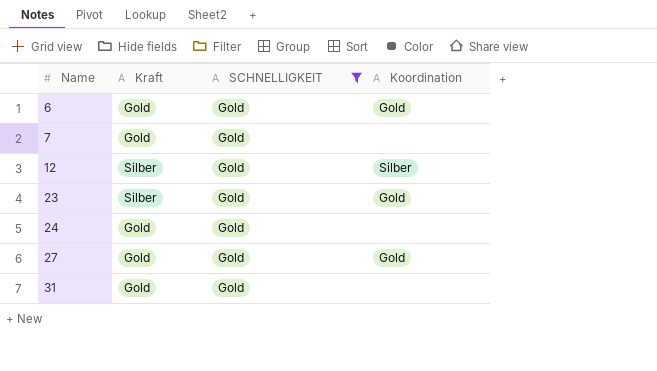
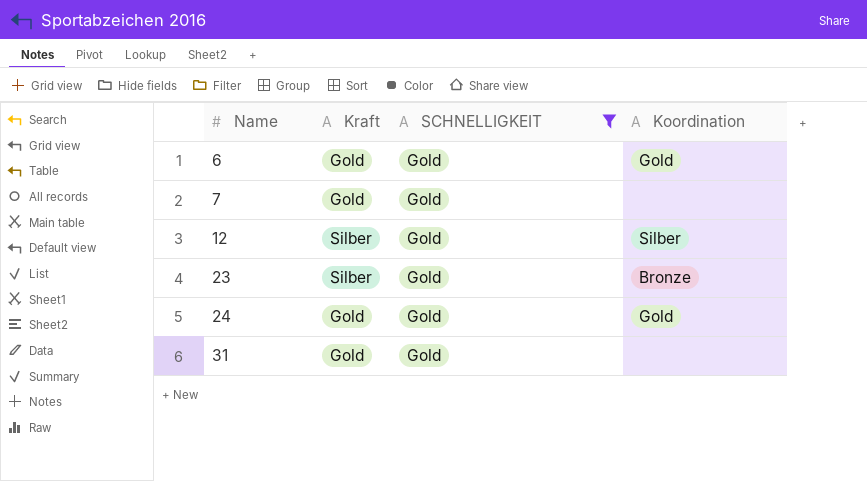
row 27: Gold | Gold | Gold -> none
23 | Koordination: Gold -> Bronze
24 | Koordination: none -> Gold

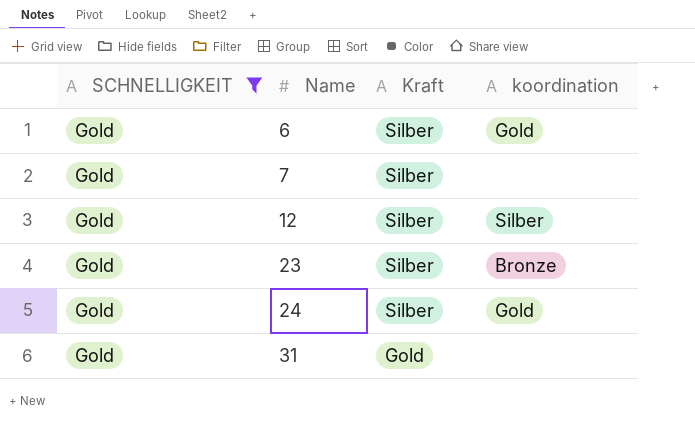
column SCHNELLIGKEIT | position: 3 -> 1
column name: Koordination -> koordination
6 | Kraft: Gold -> Silber
7 | Kraft: Gold -> Silber
24 | Kraft: Gold -> Silber

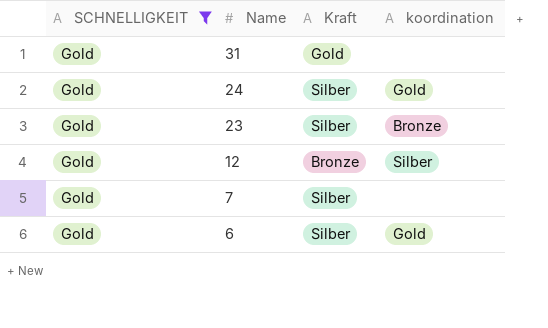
row order: Name ascending -> Name descending
12 | Kraft: Silber -> Bronze

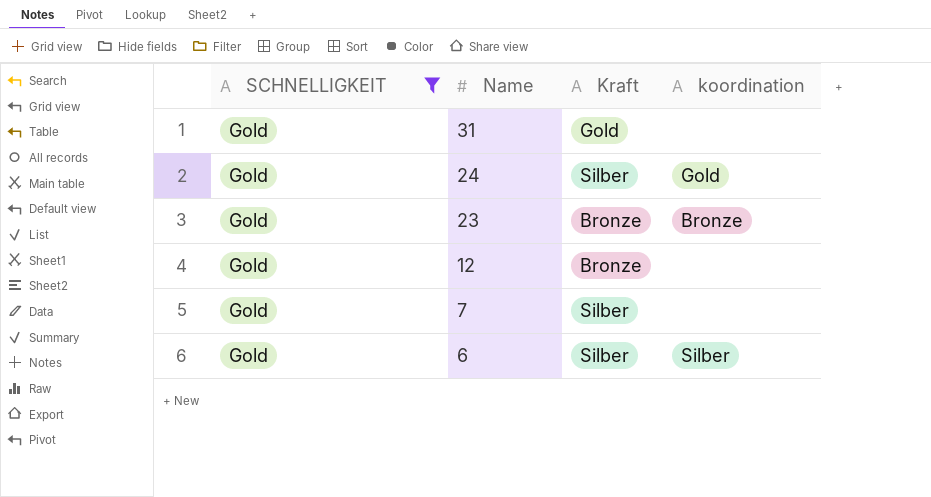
23 | Kraft: Silber -> Bronze
12 | koordination: Silber -> none
6 | koordination: Gold -> Silber

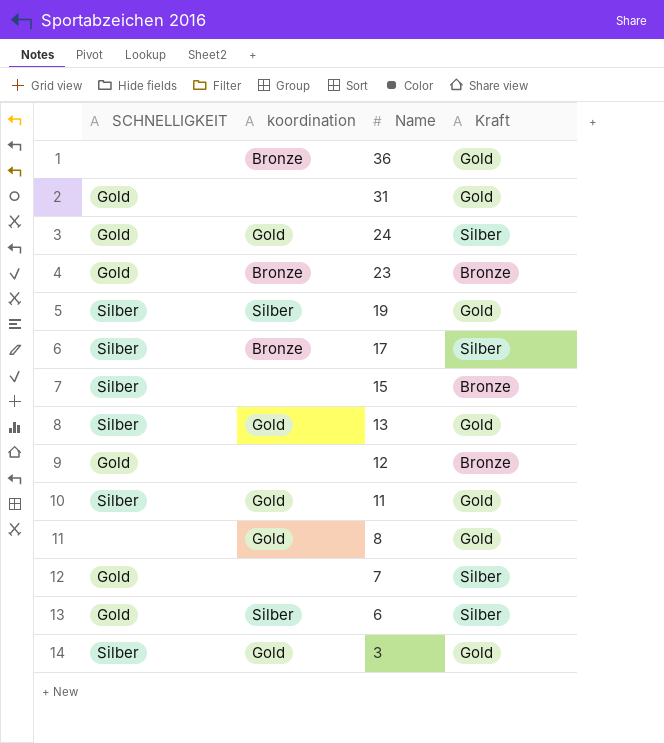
filter: SCHNELLIGKEIT = Gold -> none
column koordination | position: 4 -> 2

